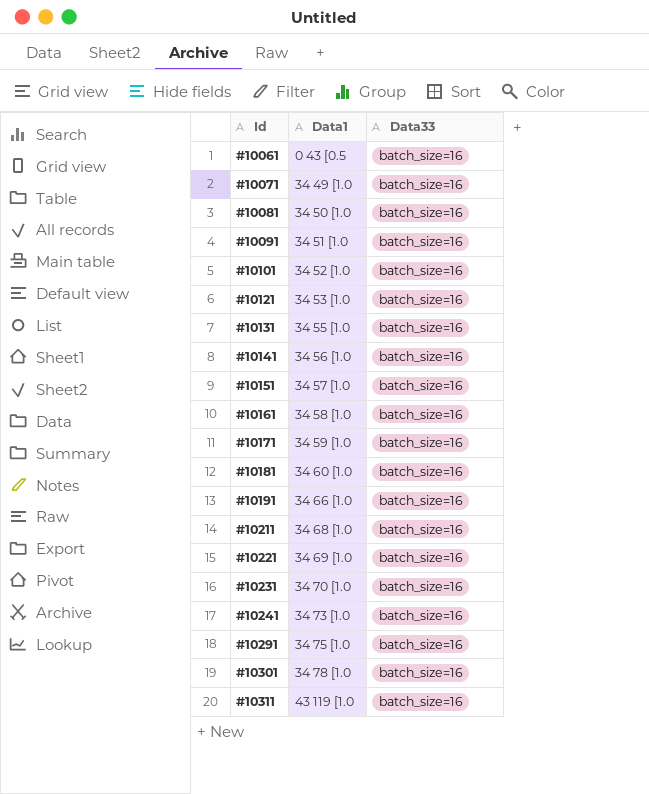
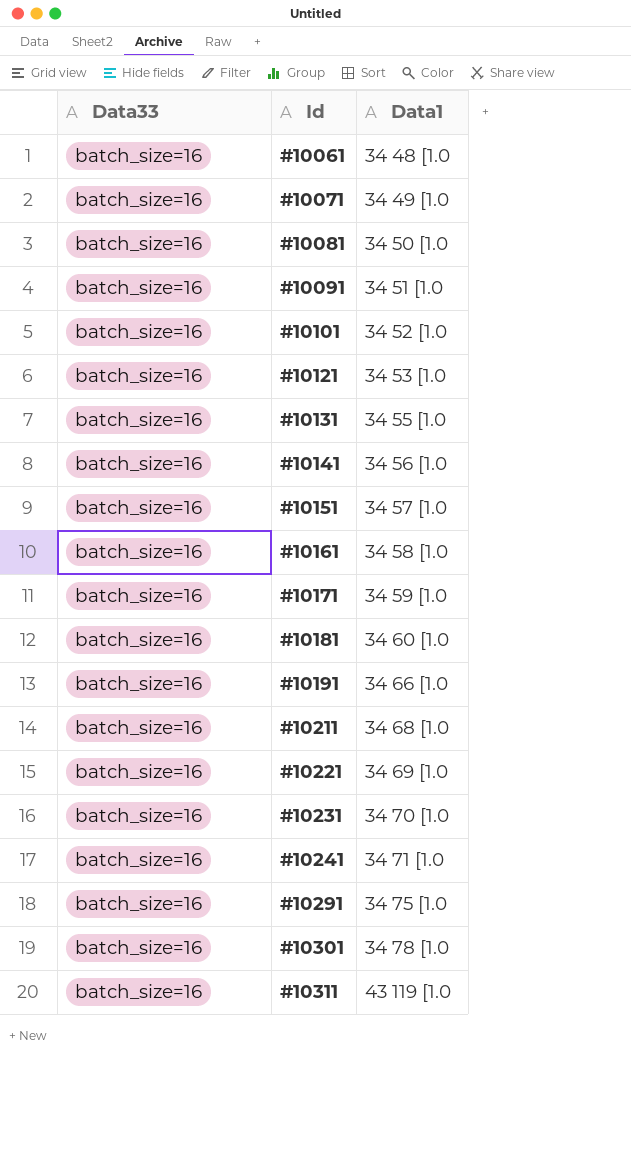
column Data33 | position: 3 -> 1
#10061 | Data1: 0 43 [0.5 -> 34 48 [1.0
#10241 | Data1: 34 73 [1.0 -> 34 71 [1.0

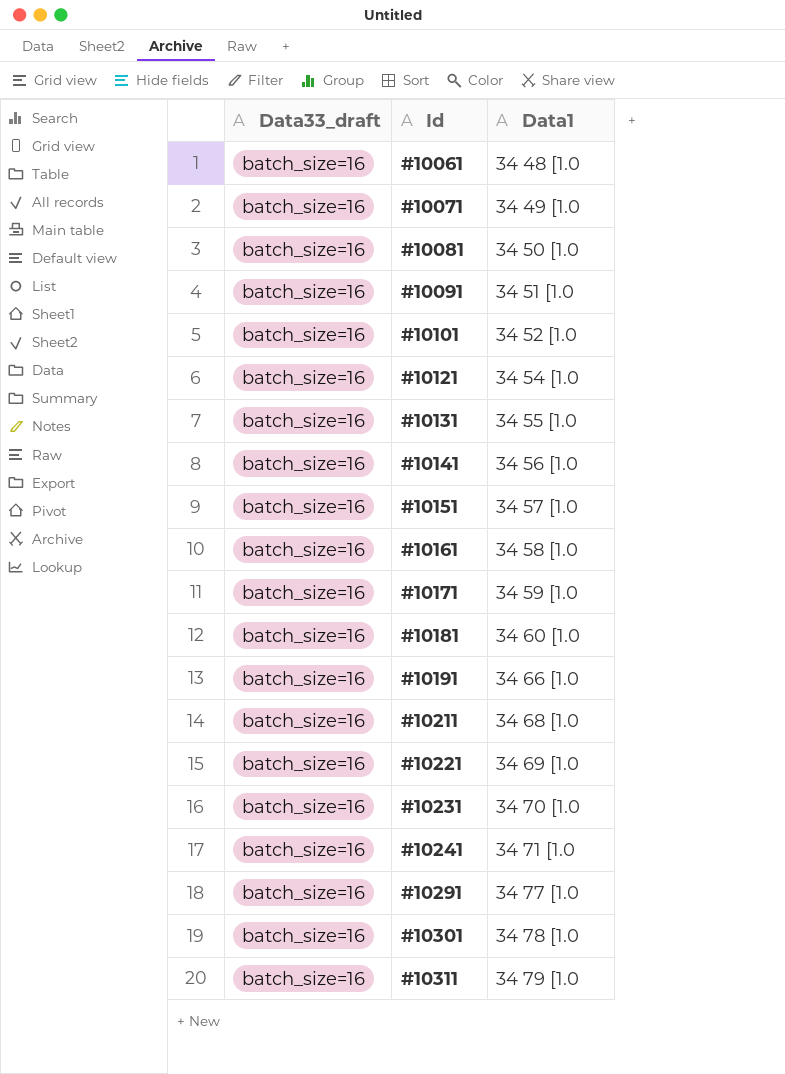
column name: Data33 -> Data33_draft
#10121 | Data1: 34 53 [1.0 -> 34 54 [1.0
#10291 | Data1: 34 75 [1.0 -> 34 77 [1.0
#10311 | Data1: 43 119 [1.0 -> 34 79 [1.0

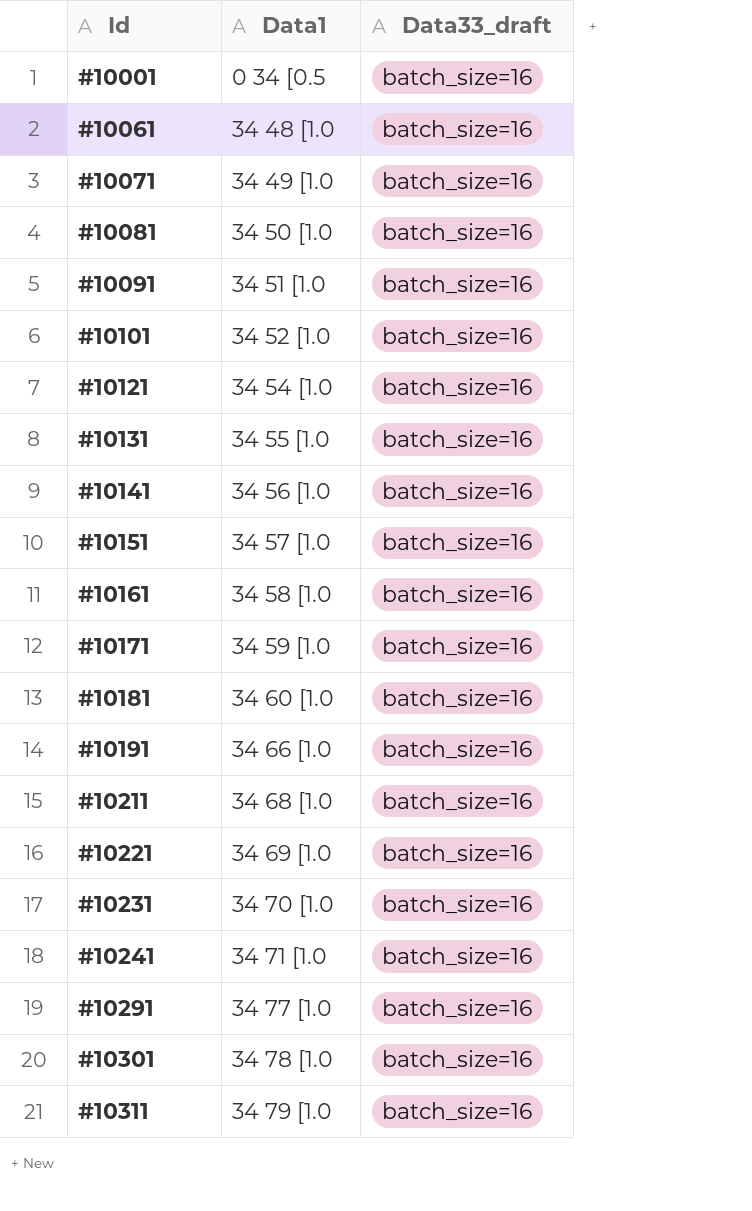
column Data33_draft | position: 1 -> 3
row #10001: none -> 0 34 [0.5 | batch_size=16

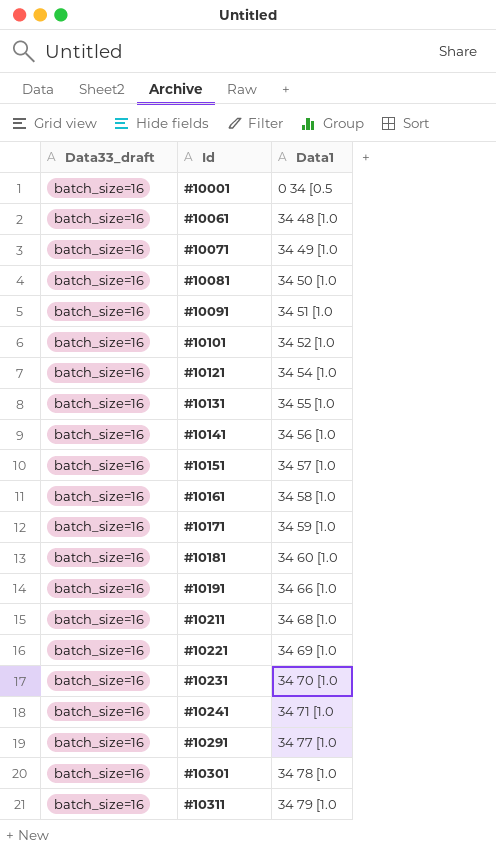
column Data33_draft | position: 3 -> 1

